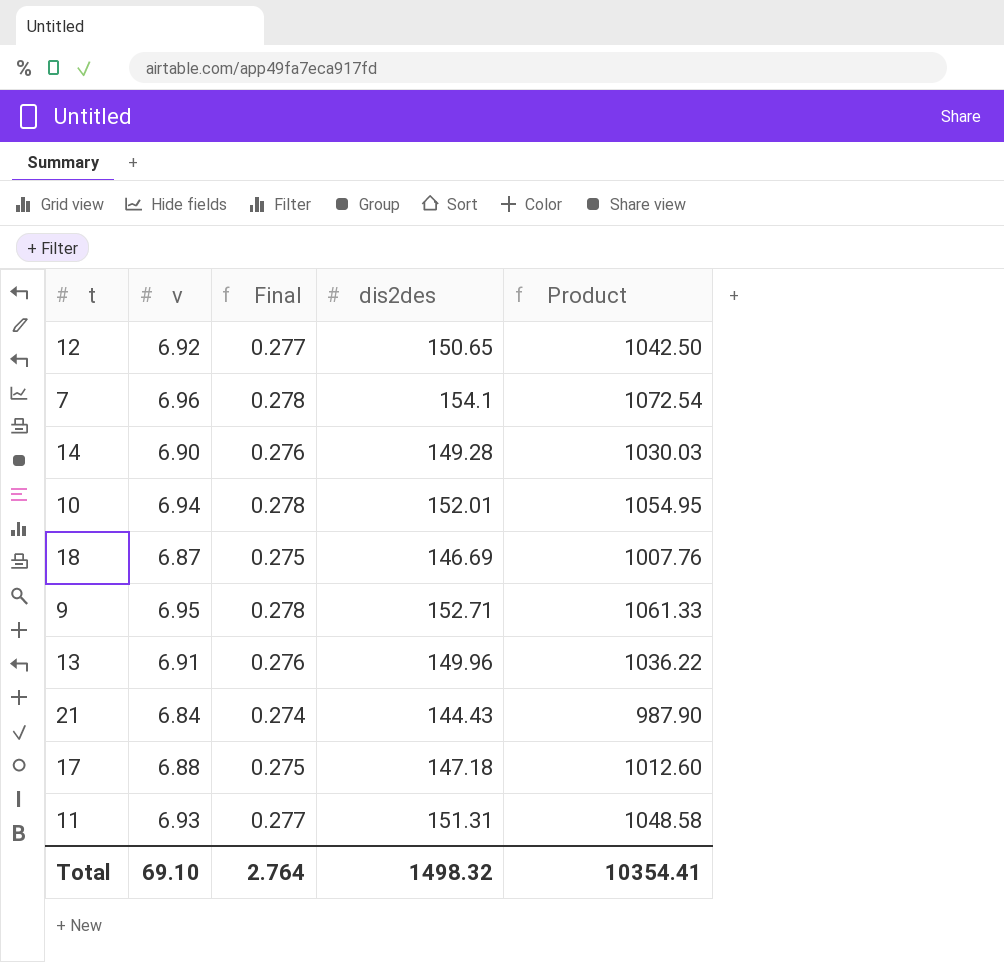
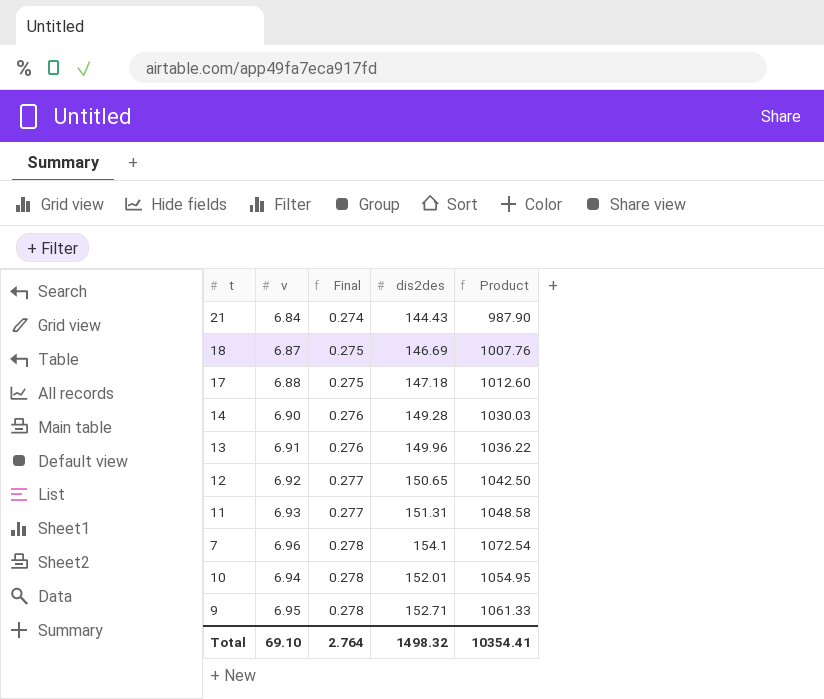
row order: none -> Final ascending

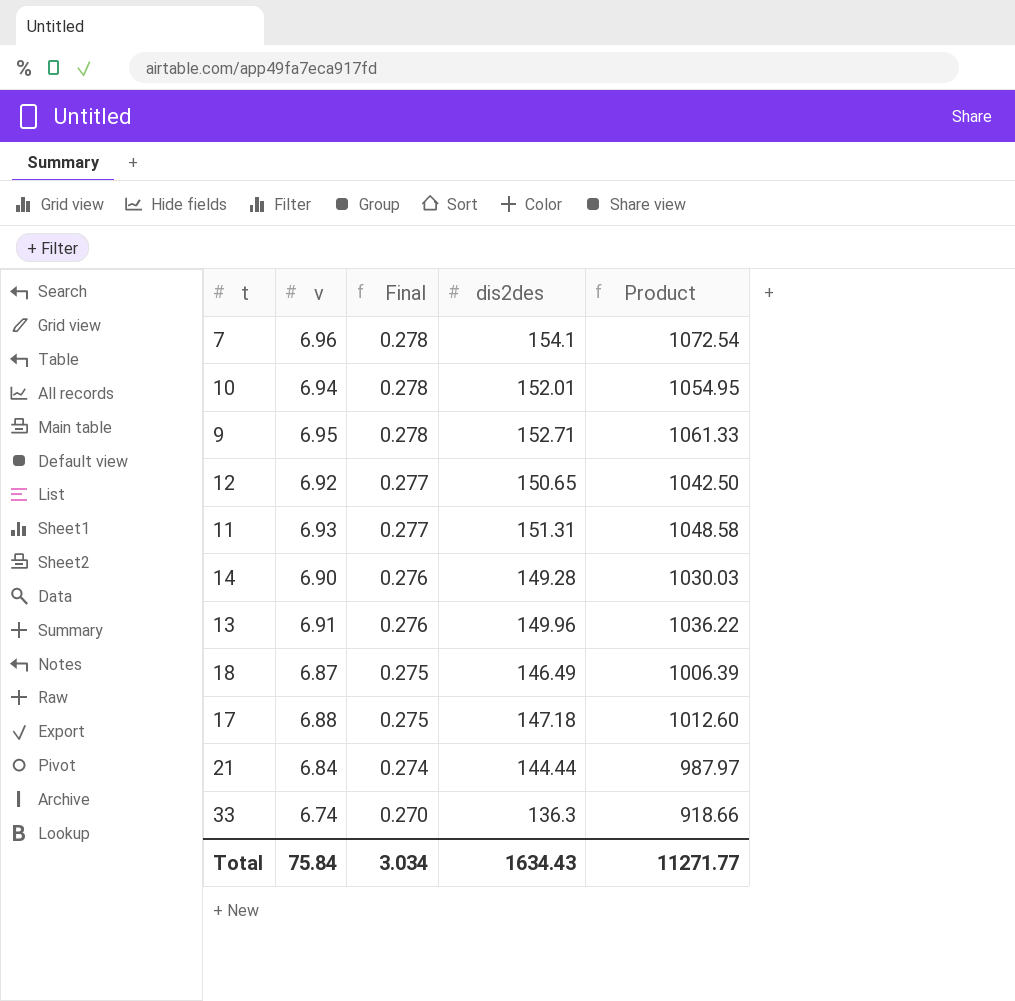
row order: Final ascending -> Final descending
18 | dis2des: 146.69 -> 146.49
18 | Product: 1007.76 -> 1006.39
21 | dis2des: 144.43 -> 144.44
21 | Product: 987.90 -> 987.97
row 33: none -> 6.74 | 0.270 | 136.3 | 918.66
Total | v: 69.10 -> 75.84
Total | Final: 2.764 -> 3.034
Total | dis2des: 1498.32 -> 1634.43
Total | Product: 10354.41 -> 11271.77

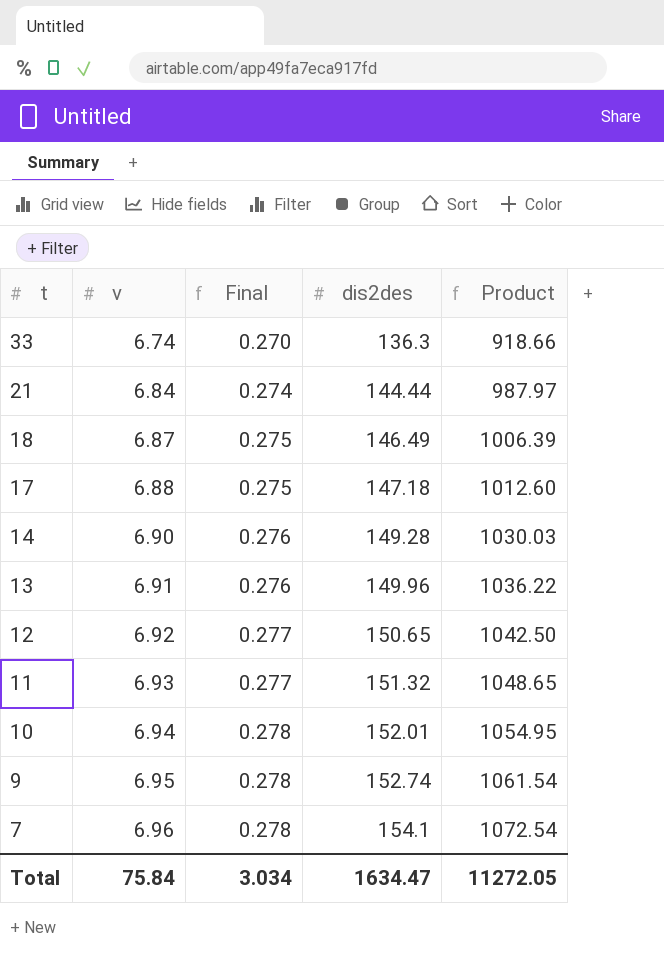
row order: Final descending -> t descending
11 | dis2des: 151.31 -> 151.32
11 | Product: 1048.58 -> 1048.65
9 | dis2des: 152.71 -> 152.74
9 | Product: 1061.33 -> 1061.54
Total | dis2des: 1634.43 -> 1634.47
Total | Product: 11271.77 -> 11272.05

